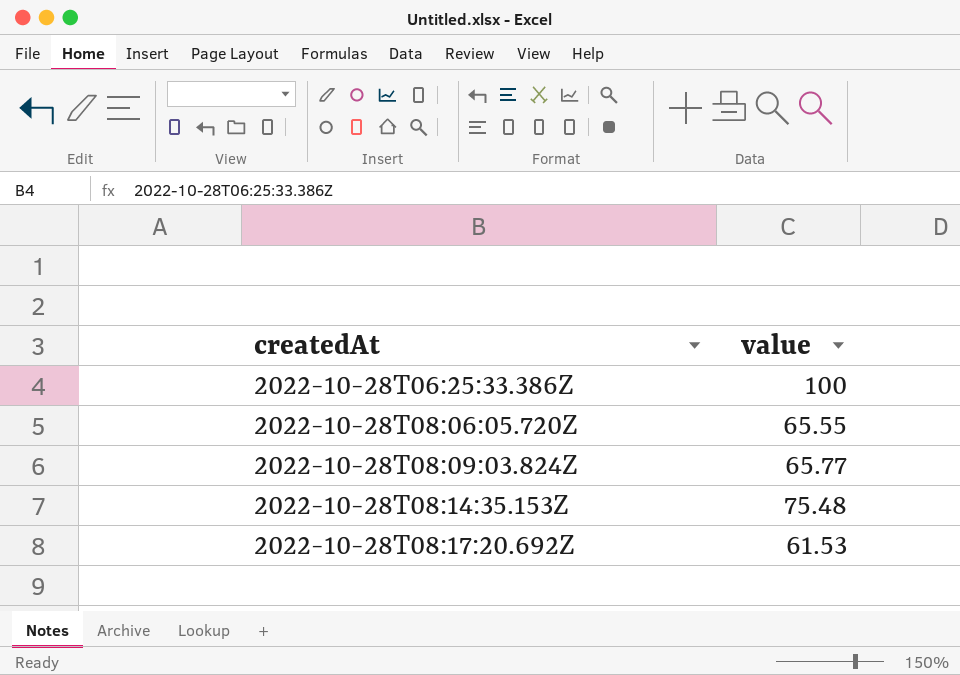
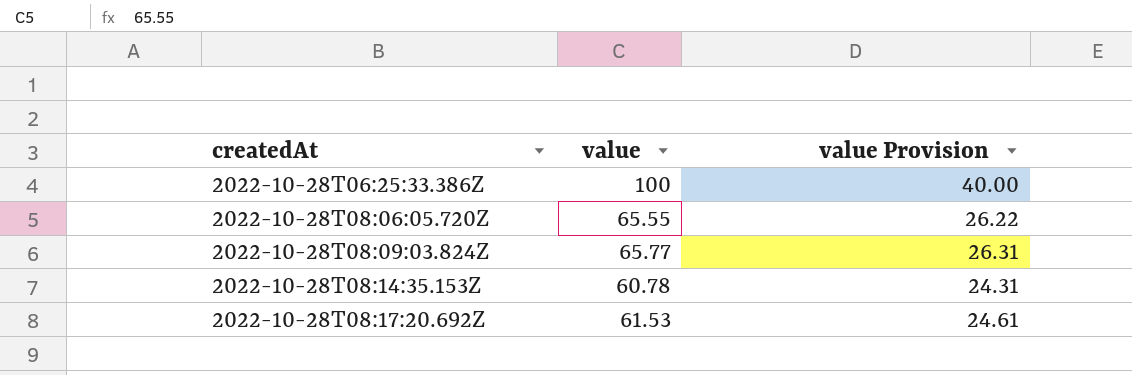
column value Provision | formula: none -> [value] * 0.4
2022-10-28T08:14:35.153Z | value: 75.48 -> 60.78

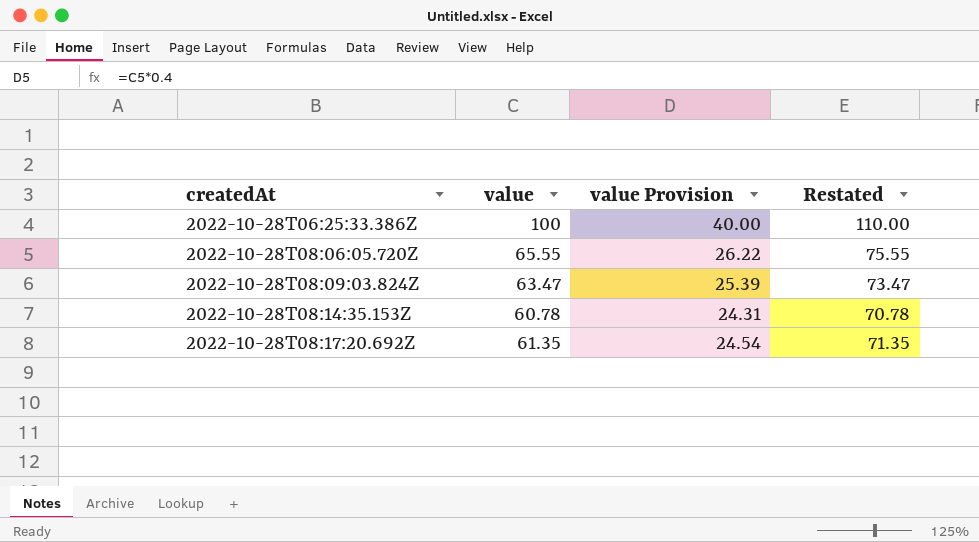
column Restated | formula: none -> [value] + 10
2022-10-28T08:09:03.824Z | value: 65.77 -> 63.47
2022-10-28T08:09:03.824Z | value Provision: 26.31 -> 25.39
2022-10-28T08:17:20.692Z | value: 61.53 -> 61.35
2022-10-28T08:17:20.692Z | value Provision: 24.61 -> 24.54

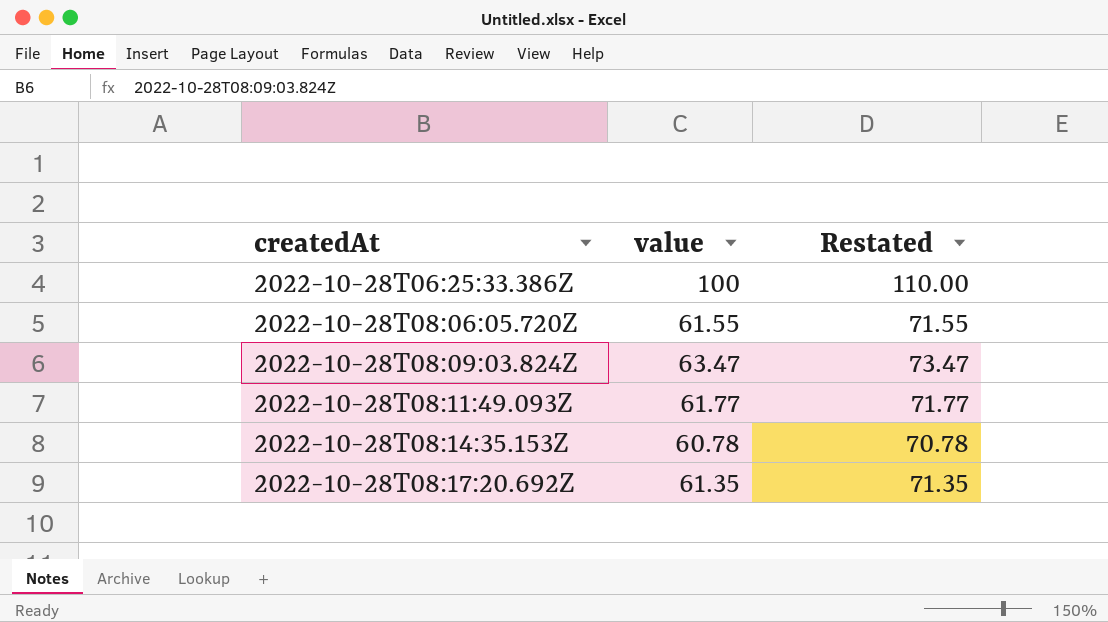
column value Provision | formula: [value] * 0.4 -> none
2022-10-28T08:06:05.720Z | value: 65.55 -> 61.55
2022-10-28T08:06:05.720Z | Restated: 75.55 -> 71.55
row 2022-10-28T08:11:49.093Z: none -> 61.77 | 71.77

